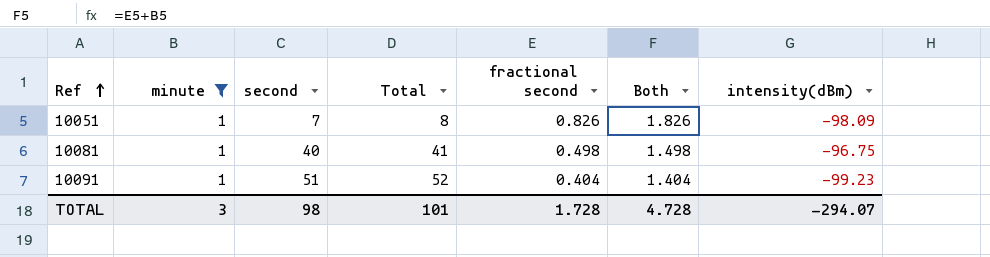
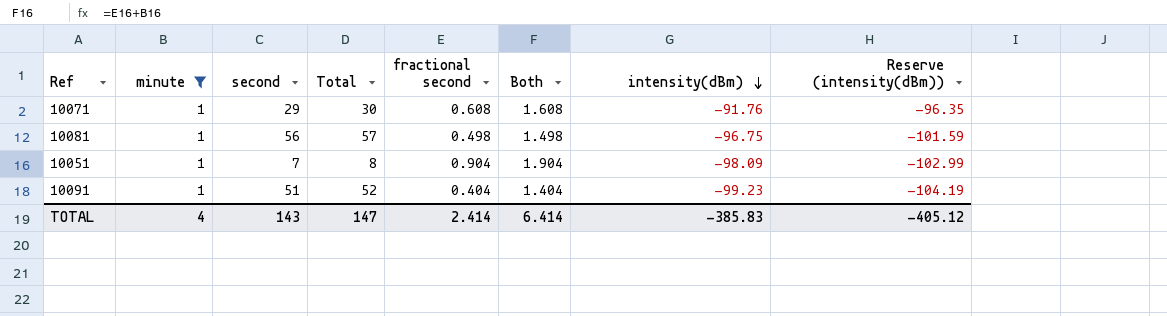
row order: Ref ascending -> intensity(dBm) descending
column Reserve (intensity(dBm)) | formula: none -> [intensity(dBm)] * 1.05
row 10071: none -> 1 | 29 | 30 | 0.608 | 1.608 | -91.76 | -96.35
10081 | second: 40 -> 56
10081 | Total: 41 -> 57
10051 | fractional second: 0.826 -> 0.904
10051 | Both: 1.826 -> 1.904
TOTAL | minute: 3 -> 4
TOTAL | second: 98 -> 143
TOTAL | Total: 101 -> 147
TOTAL | fractional second: 1.728 -> 2.414
TOTAL | Both: 4.728 -> 6.414
TOTAL | intensity(dBm): -294.07 -> -385.83

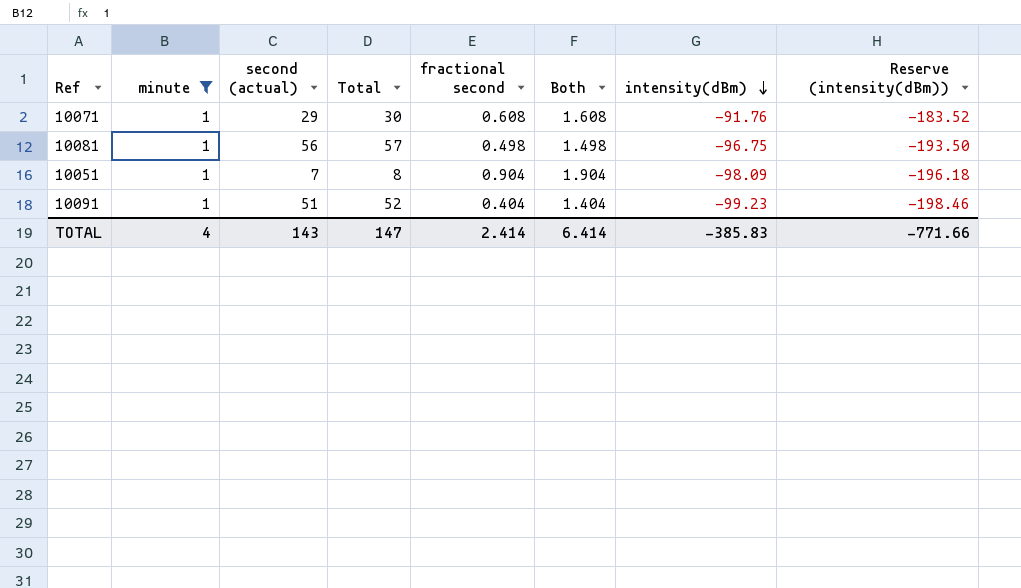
column name: second -> second (actual)
column Reserve (intensity(dBm)) | formula: [intensity(dBm)] * 1.05 -> [intensity(dBm)] * 2
TOTAL | Reserve (intensity(dBm)): -405.12 -> -771.66

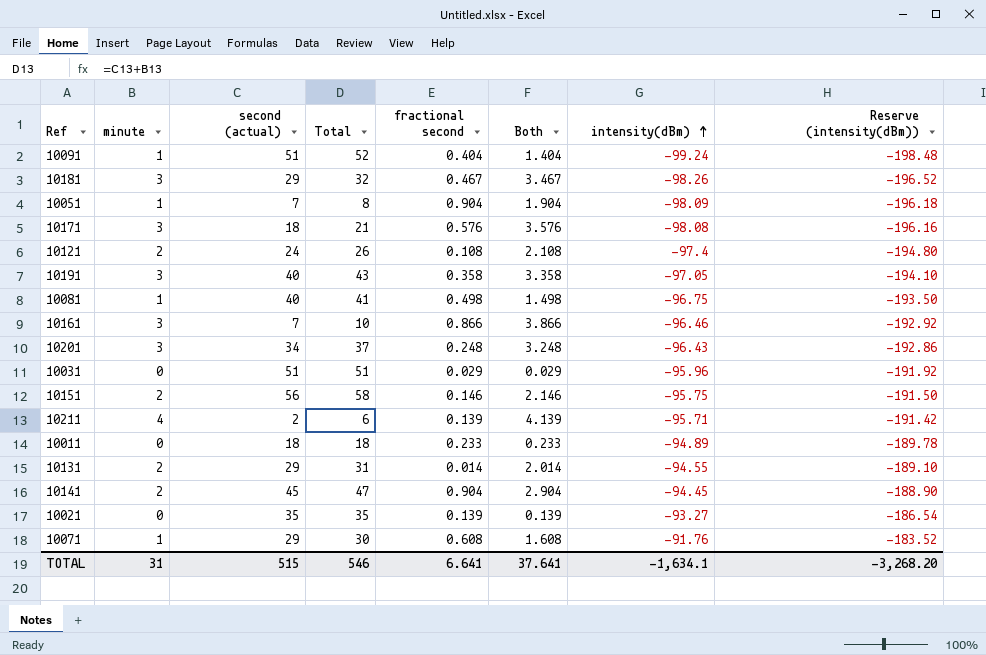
filter: minute = 1 -> none
row order: intensity(dBm) descending -> intensity(dBm) ascending
10091 | intensity(dBm): -99.23 -> -99.24
10091 | Reserve (intensity(dBm)): -198.46 -> -198.48
10081 | second (actual): 56 -> 40
10081 | Total: 57 -> 41
TOTAL | minute: 4 -> 31
TOTAL | second (actual): 143 -> 515
TOTAL | Total: 147 -> 546
TOTAL | fractional second: 2.414 -> 6.641
TOTAL | Both: 6.414 -> 37.641
TOTAL | intensity(dBm): -385.83 -> -1,634.1
TOTAL | Reserve (intensity(dBm)): -771.66 -> -3,268.20

